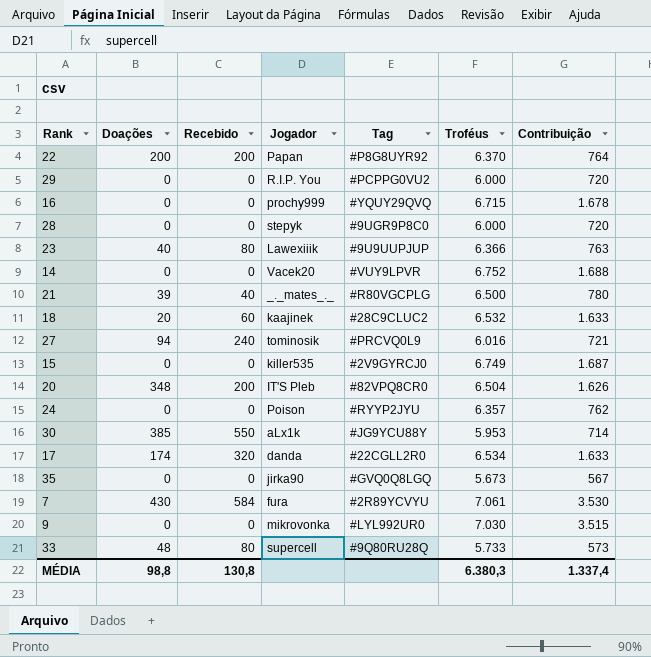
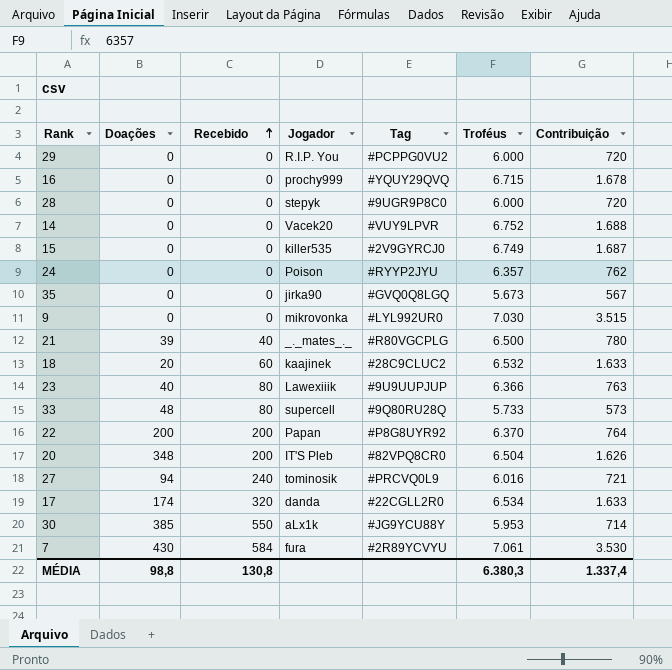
row order: none -> Recebido ascending

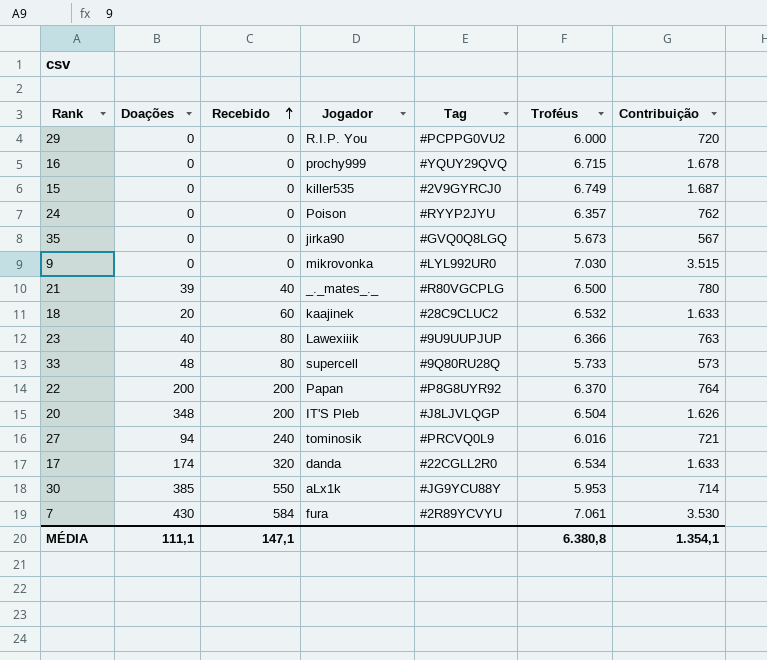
row 28: 0 | 0 | stepyk | #9UGR9P8C0 | 6.000 | 720 -> none
row 14: 0 | 0 | Vacek20 | #VUY9LPVR | 6.752 | 1.688 -> none
20 | Tag: #82VPQ8CR0 -> #J8LJVLQGP
MÉDIA | Doações: 98,8 -> 111,1
MÉDIA | Recebido: 130,8 -> 147,1
MÉDIA | Troféus: 6.380,3 -> 6.380,8
MÉDIA | Contribuição: 1.337,4 -> 1.354,1

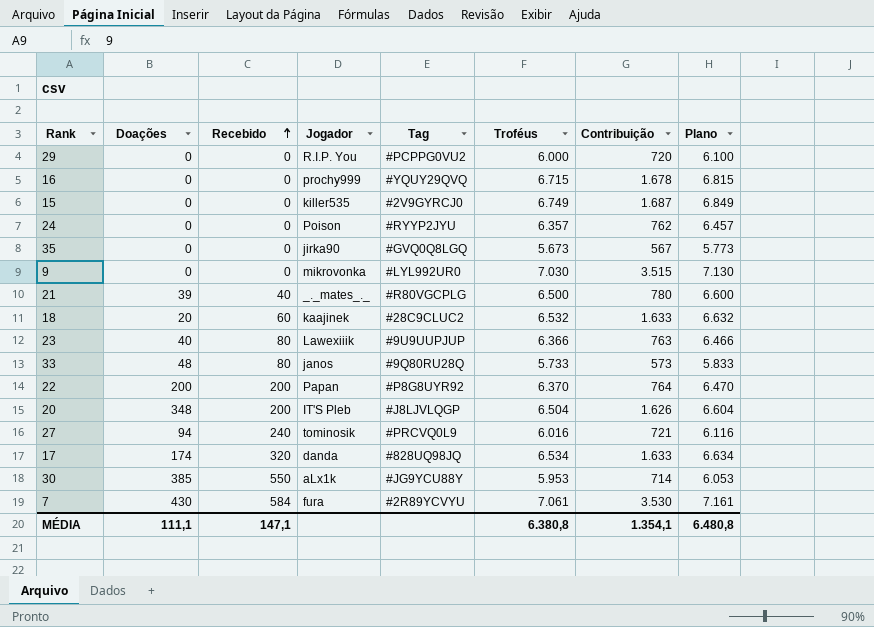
column Plano | formula: none -> [Troféus] + 100
33 | Jogador: supercell -> janos
17 | Tag: #22CGLL2R0 -> #828UQ98JQ

